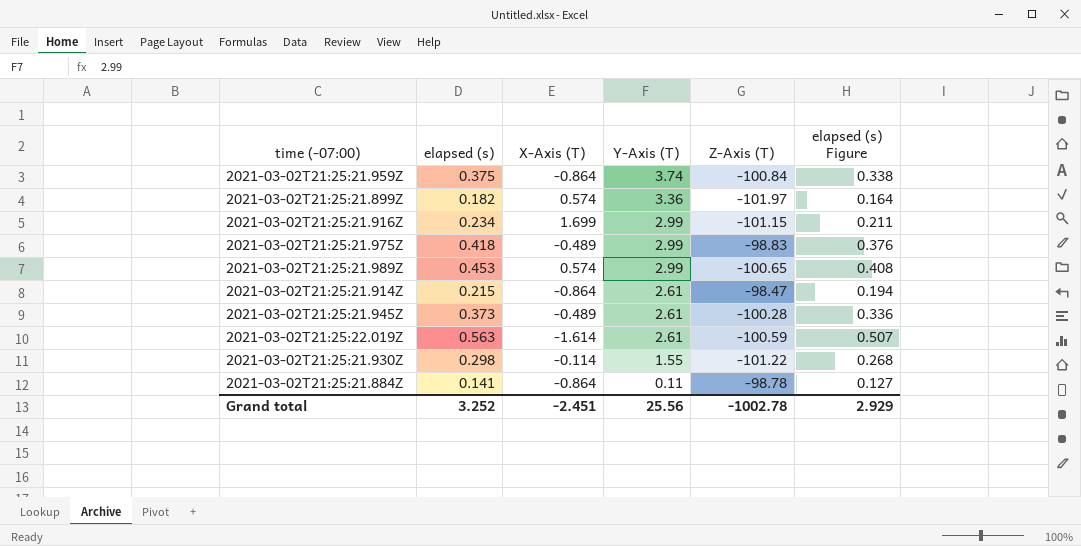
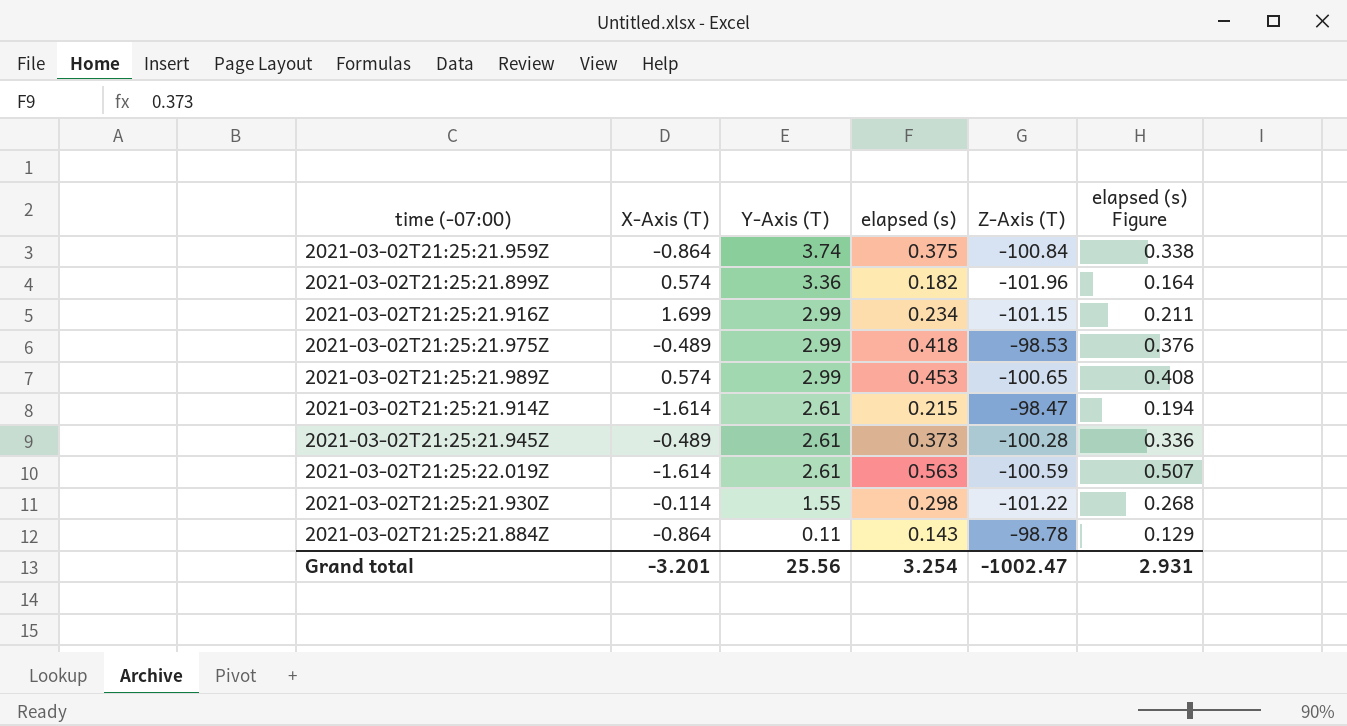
column elapsed (s) | position: 2 -> 4
2021-03-02T21:25:21.899Z | Z-Axis (T): -101.97 -> -101.96
2021-03-02T21:25:21.975Z | Z-Axis (T): -98.83 -> -98.53
2021-03-02T21:25:21.914Z | X-Axis (T): -0.864 -> -1.614
2021-03-02T21:25:21.884Z | elapsed (s): 0.141 -> 0.143
2021-03-02T21:25:21.884Z | elapsed (s) Figure: 0.127 -> 0.129
Grand total | X-Axis (T): -2.451 -> -3.201
Grand total | elapsed (s): 3.252 -> 3.254
Grand total | Z-Axis (T): -1002.78 -> -1002.47
Grand total | elapsed (s) Figure: 2.929 -> 2.931

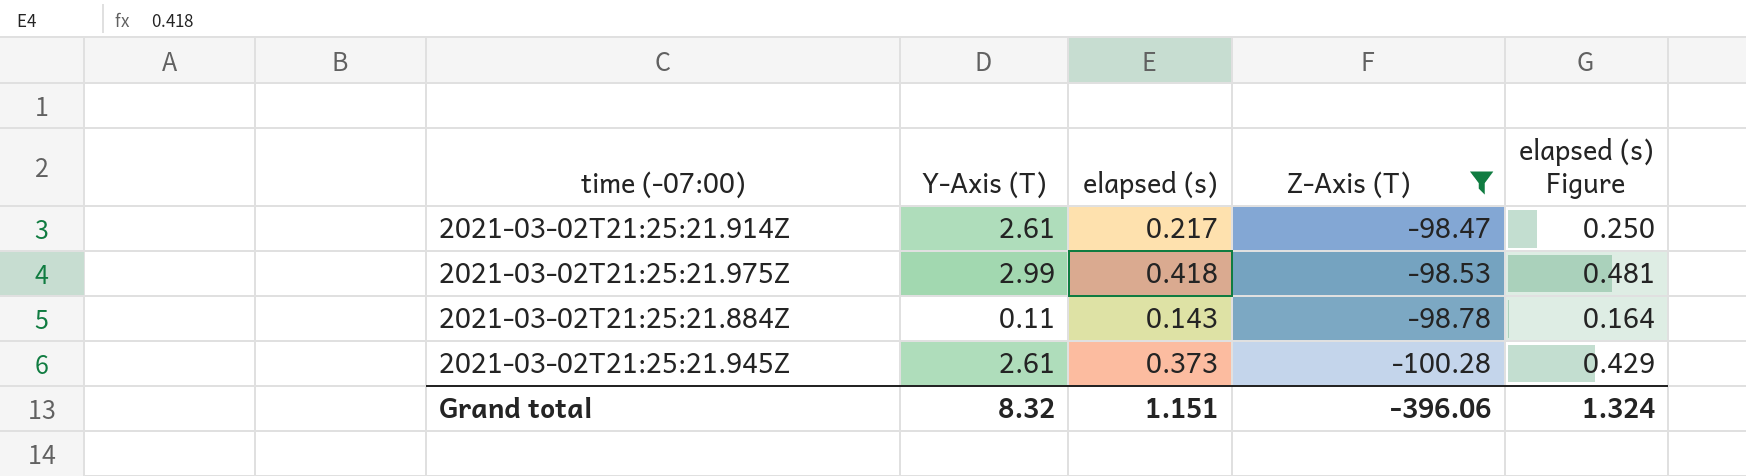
filter: none -> Z-Axis (T) >= -100.28
row order: Y-Axis (T) descending -> Z-Axis (T) descending
column X-Axis (T) | position: 2 -> none
column elapsed (s) Figure | formula: [elapsed (s)] * 0.9 -> [elapsed (s)] * 1.15
2021-03-02T21:25:21.914Z | elapsed (s): 0.215 -> 0.217
Grand total | Y-Axis (T): 25.56 -> 8.32
Grand total | elapsed (s): 3.254 -> 1.151
Grand total | Z-Axis (T): -1002.47 -> -396.06
Grand total | elapsed (s) Figure: 2.931 -> 1.324

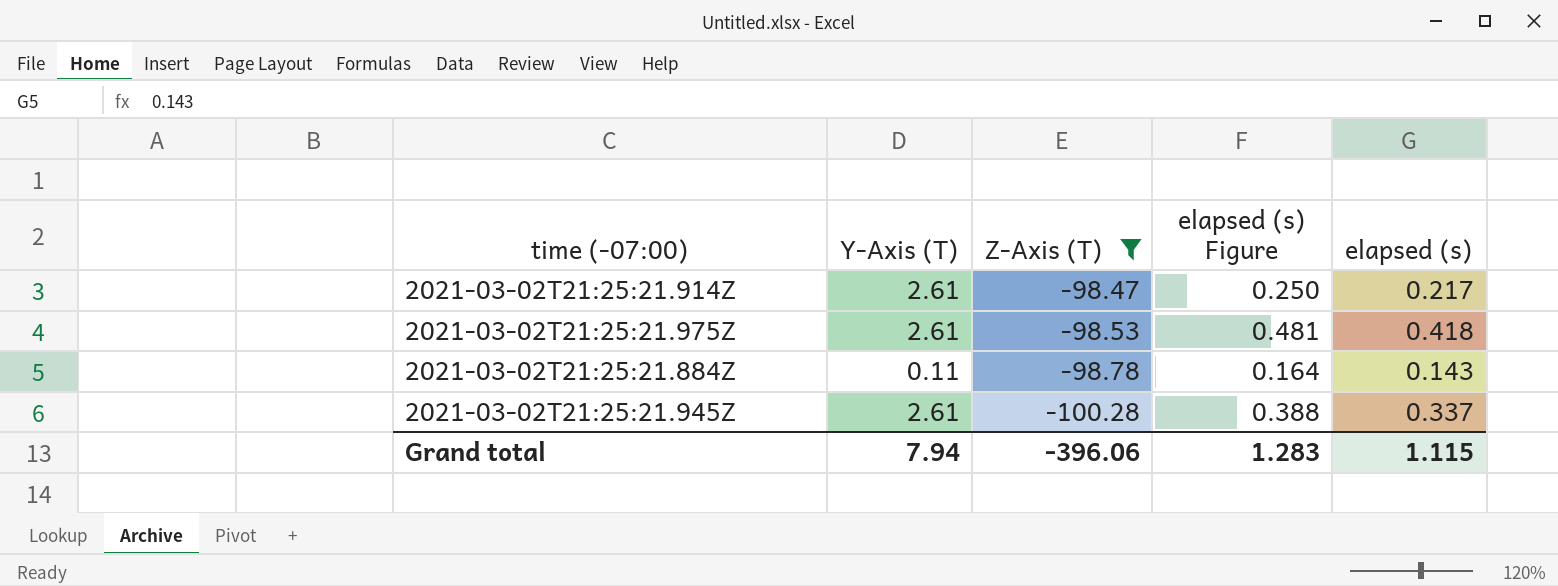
column elapsed (s) | position: 3 -> 5
2021-03-02T21:25:21.975Z | Y-Axis (T): 2.99 -> 2.61
2021-03-02T21:25:21.945Z | elapsed (s) Figure: 0.429 -> 0.388
2021-03-02T21:25:21.945Z | elapsed (s): 0.373 -> 0.337
Grand total | Y-Axis (T): 8.32 -> 7.94
Grand total | elapsed (s) Figure: 1.324 -> 1.283
Grand total | elapsed (s): 1.151 -> 1.115

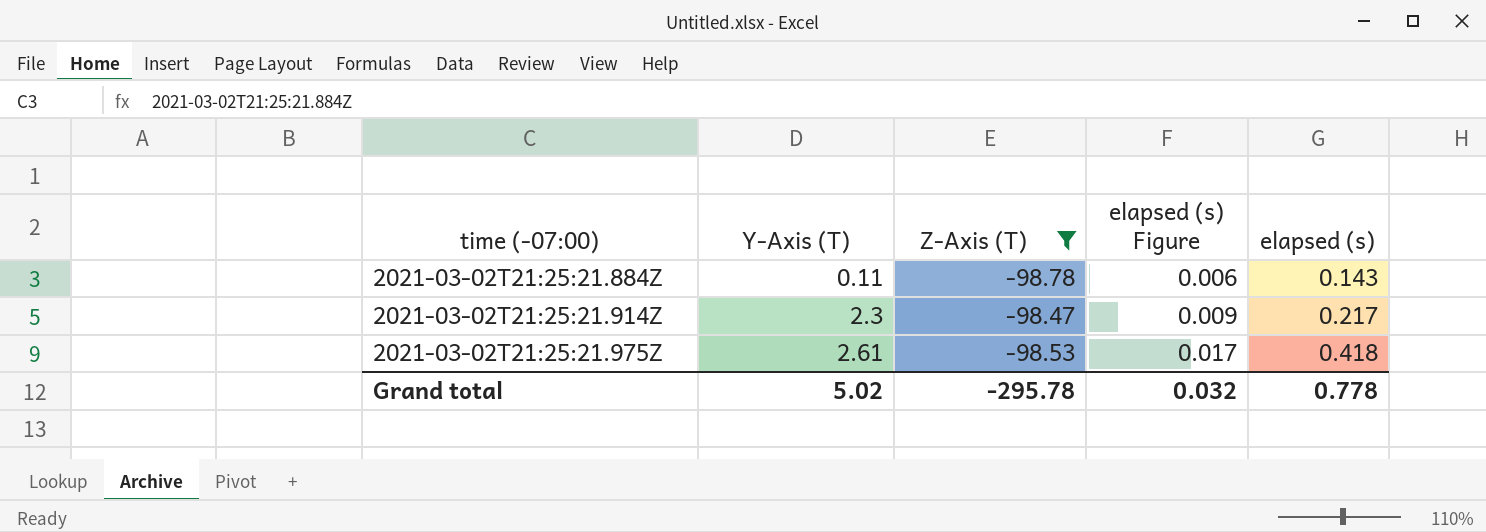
row order: Z-Axis (T) descending -> time (-07:00) ascending
column elapsed (s) Figure | formula: [elapsed (s)] * 1.15 -> [elapsed (s)] * 0.04
row 2021-03-02T21:25:21.945Z: 2.61 | -100.28 | 0.388 | 0.337 -> none
2021-03-02T21:25:21.914Z | Y-Axis (T): 2.61 -> 2.3
Grand total | Y-Axis (T): 7.94 -> 5.02
Grand total | Z-Axis (T): -396.06 -> -295.78
Grand total | elapsed (s) Figure: 1.283 -> 0.032
Grand total | elapsed (s): 1.115 -> 0.778

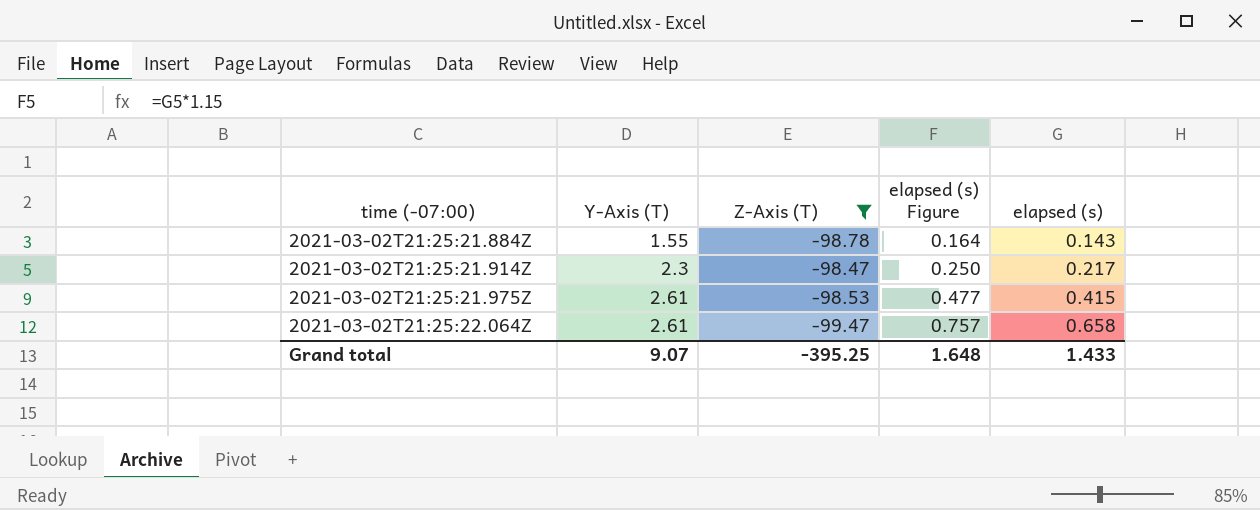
column elapsed (s) Figure | formula: [elapsed (s)] * 0.04 -> [elapsed (s)] * 1.15
2021-03-02T21:25:21.884Z | Y-Axis (T): 0.11 -> 1.55
2021-03-02T21:25:21.975Z | elapsed (s): 0.418 -> 0.415
row 2021-03-02T21:25:22.064Z: none -> 2.61 | -99.47 | 0.757 | 0.658
Grand total | Y-Axis (T): 5.02 -> 9.07
Grand total | Z-Axis (T): -295.78 -> -395.25
Grand total | elapsed (s) Figure: 0.032 -> 1.648
Grand total | elapsed (s): 0.778 -> 1.433

